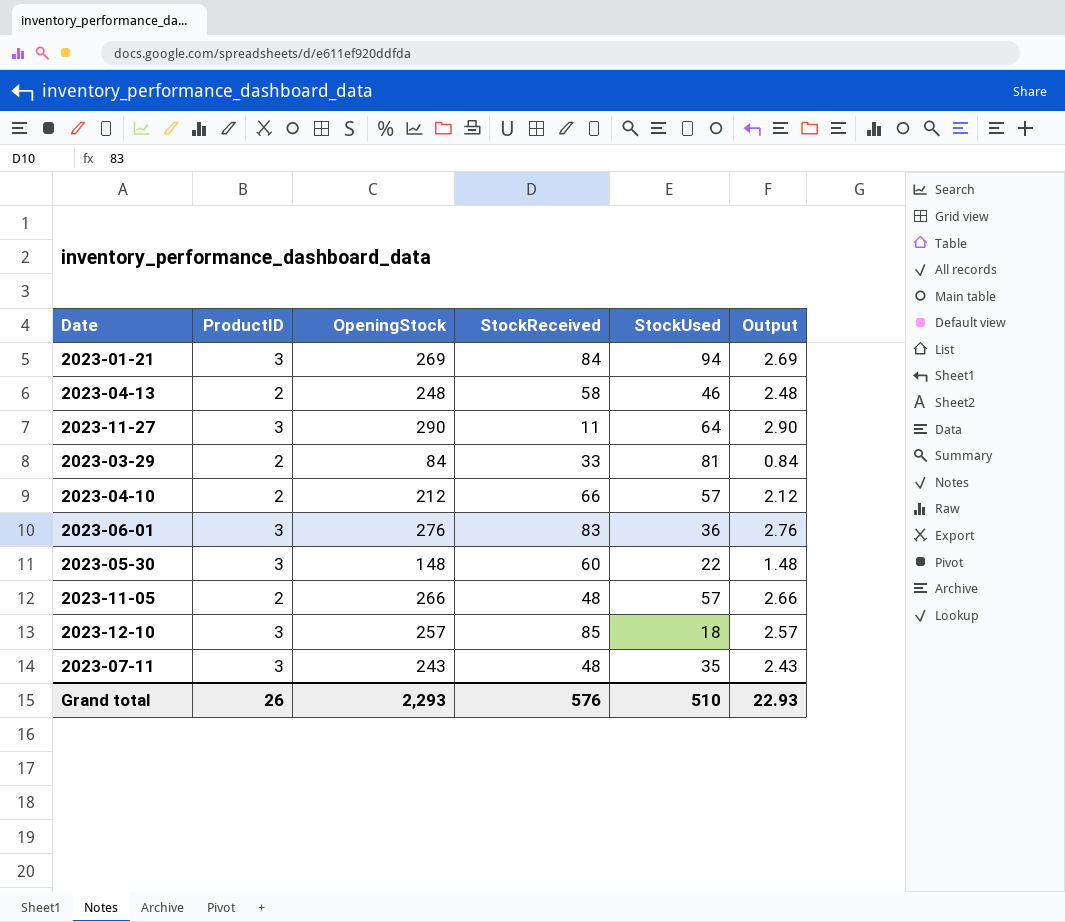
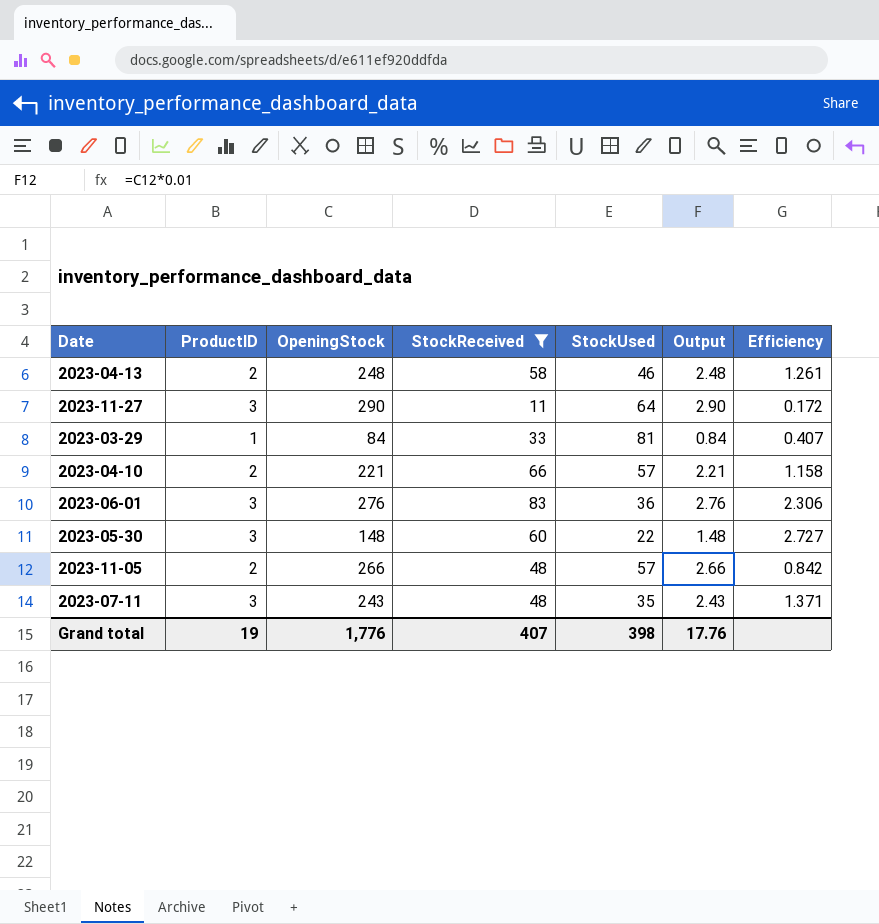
filter: none -> StockReceived <= 83
column Efficiency | formula: none -> [StockReceived] / [StockUsed]
2023-03-29 | ProductID: 2 -> 1
2023-04-10 | OpeningStock: 212 -> 221
2023-04-10 | Output: 2.12 -> 2.21
Grand total | ProductID: 26 -> 19
Grand total | OpeningStock: 2,293 -> 1,776
Grand total | StockReceived: 576 -> 407
Grand total | StockUsed: 510 -> 398
Grand total | Output: 22.93 -> 17.76

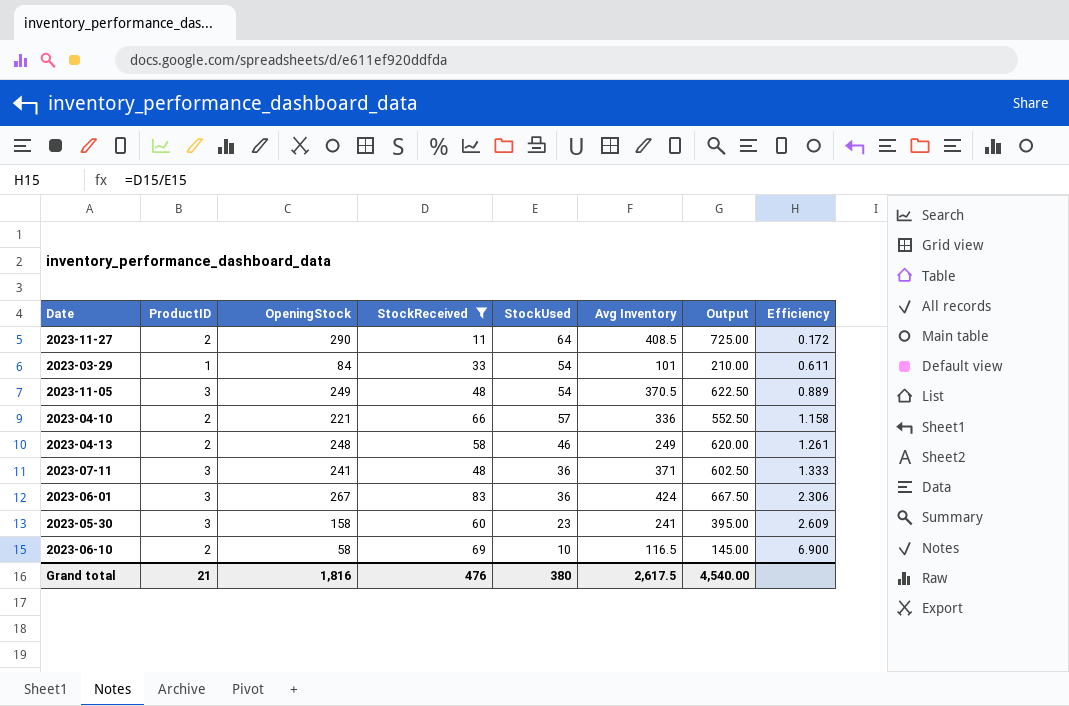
row order: none -> Efficiency ascending
column Avg Inventory | position: none -> 6
column Output | formula: [OpeningStock] * 0.01 -> [OpeningStock] * 2.5
2023-11-27 | ProductID: 3 -> 2
2023-03-29 | StockUsed: 81 -> 54
2023-03-29 | Efficiency: 0.407 -> 0.611
2023-11-05 | ProductID: 2 -> 3
2023-11-05 | OpeningStock: 266 -> 249
2023-11-05 | StockUsed: 57 -> 54
2023-11-05 | Efficiency: 0.842 -> 0.889
2023-07-11 | OpeningStock: 243 -> 241
2023-07-11 | StockUsed: 35 -> 36
2023-07-11 | Efficiency: 1.371 -> 1.333
2023-06-01 | OpeningStock: 276 -> 267
2023-05-30 | OpeningStock: 148 -> 158
2023-05-30 | StockUsed: 22 -> 23
2023-05-30 | Efficiency: 2.727 -> 2.609
row 2023-06-10: none -> 2 | 58 | 69 | 10 | 116.5 | 145.00 | 6.900
Grand total | ProductID: 19 -> 21
Grand total | OpeningStock: 1,776 -> 1,816
Grand total | StockReceived: 407 -> 476
Grand total | StockUsed: 398 -> 380
Grand total | Output: 17.76 -> 4,540.00

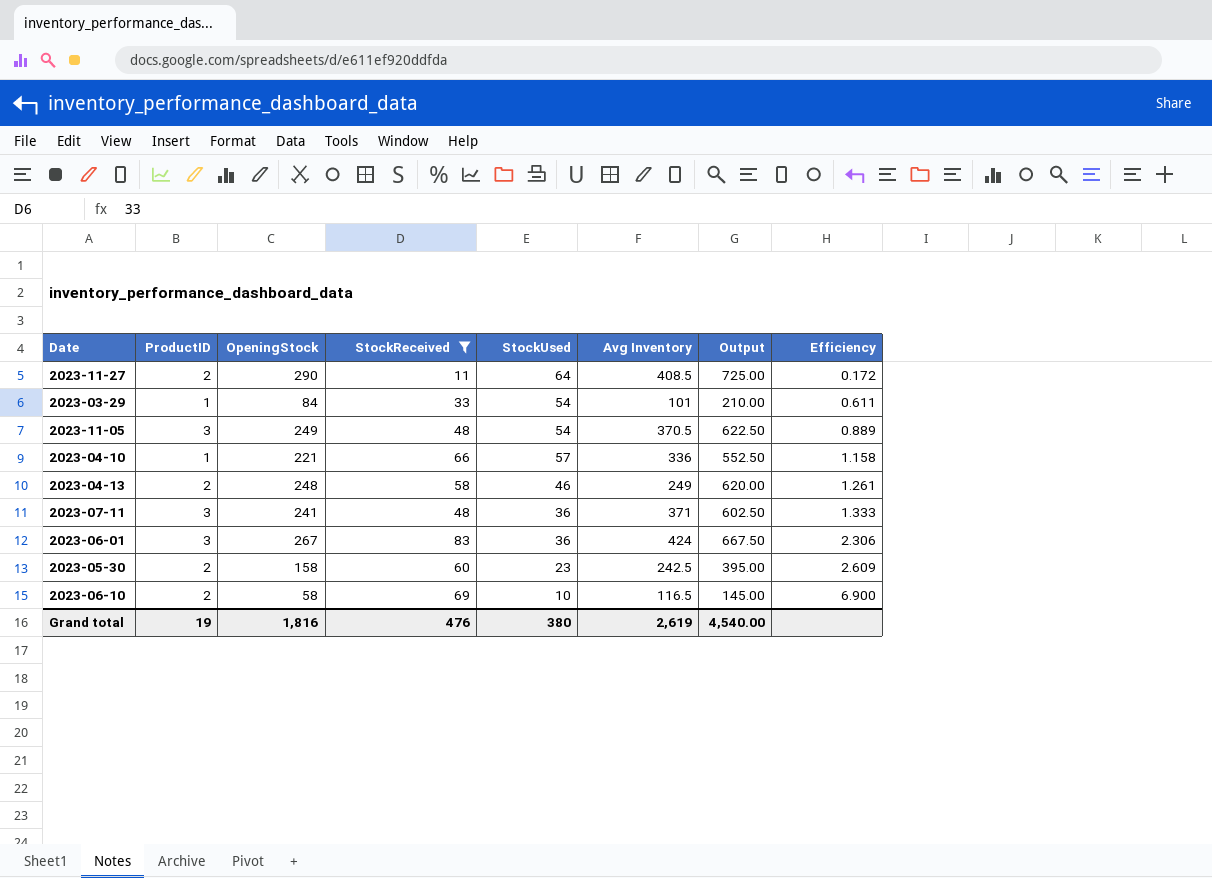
2023-04-10 | ProductID: 2 -> 1
2023-05-30 | ProductID: 3 -> 2
2023-05-30 | Avg Inventory: 241 -> 242.5
Grand total | ProductID: 21 -> 19
Grand total | Avg Inventory: 2,617.5 -> 2,619

